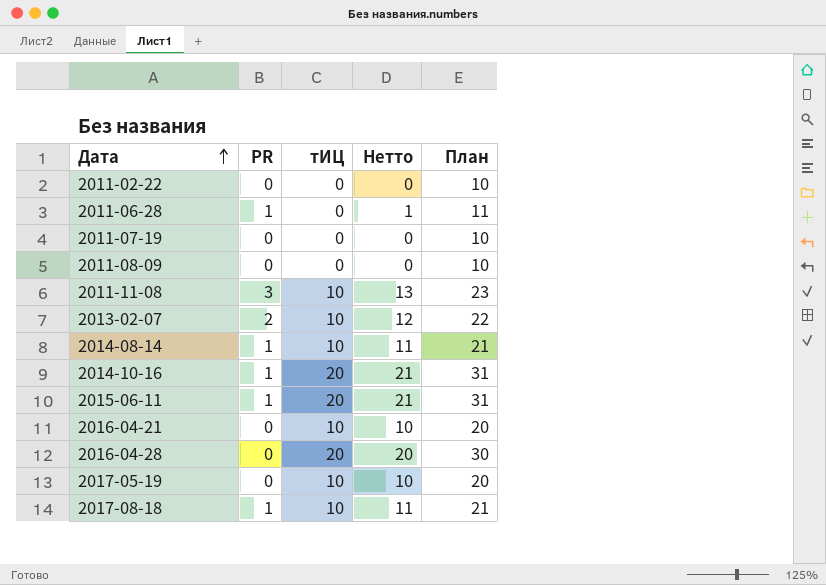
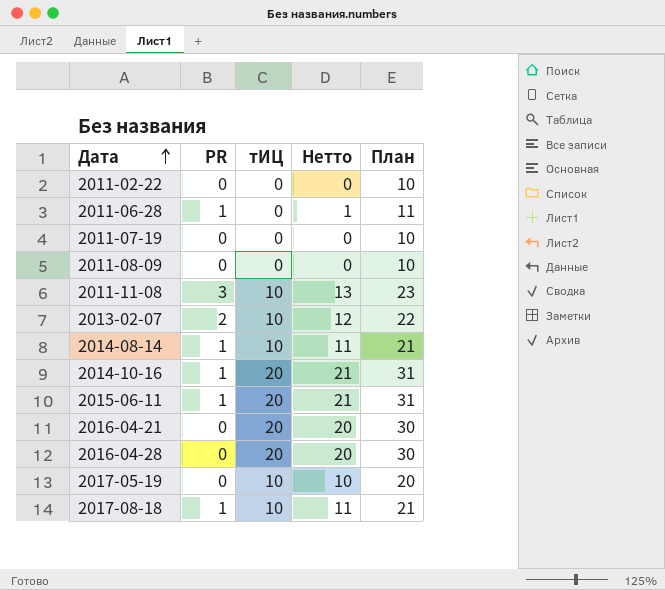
2016-04-21 | тИЦ: 10 -> 20
2016-04-21 | Нетто: 10 -> 20
2016-04-21 | План: 20 -> 30

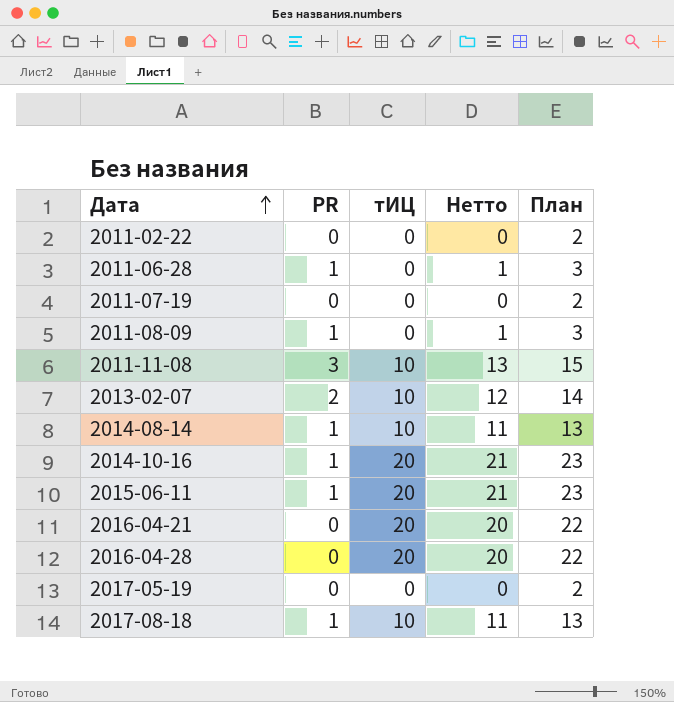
column План | formula: [Нетто] + 10 -> [Нетто] + 2
2011-08-09 | PR: 0 -> 1
2011-08-09 | Нетто: 0 -> 1
2017-05-19 | тИЦ: 10 -> 0
2017-05-19 | Нетто: 10 -> 0

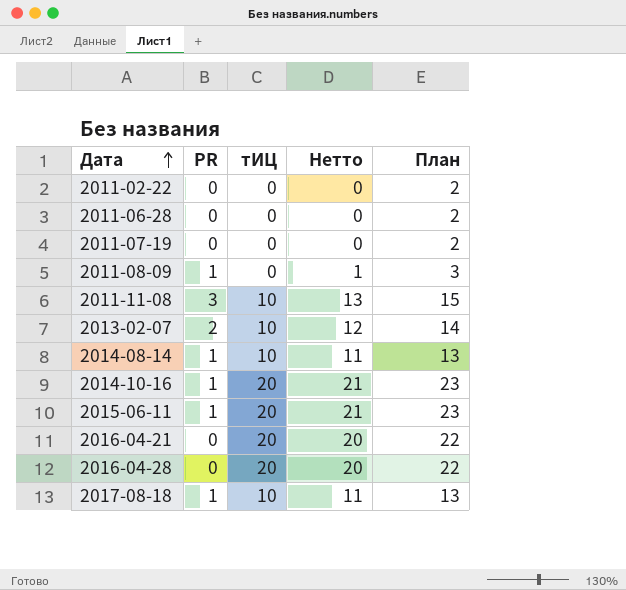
row 2017-05-19: 0 | 0 | 0 | 2 -> none
2011-06-28 | PR: 1 -> 0
2011-06-28 | Нетто: 1 -> 0
2011-06-28 | План: 3 -> 2

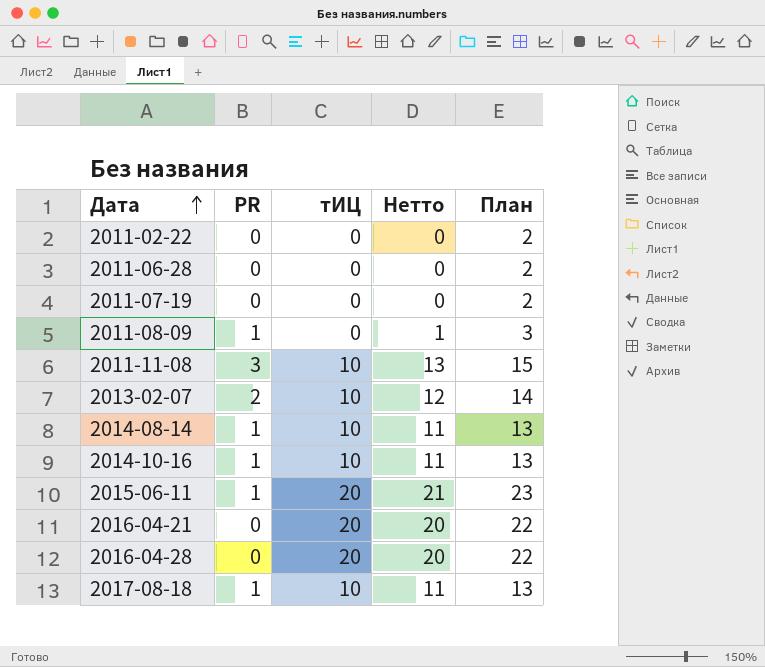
2014-10-16 | тИЦ: 20 -> 10
2014-10-16 | Нетто: 21 -> 11
2014-10-16 | План: 23 -> 13

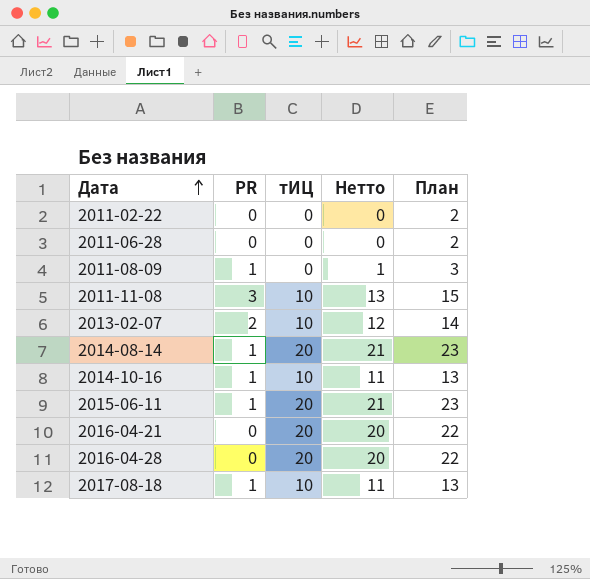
row 2011-07-19: 0 | 0 | 0 | 2 -> none
2014-08-14 | тИЦ: 10 -> 20
2014-08-14 | Нетто: 11 -> 21
2014-08-14 | План: 13 -> 23

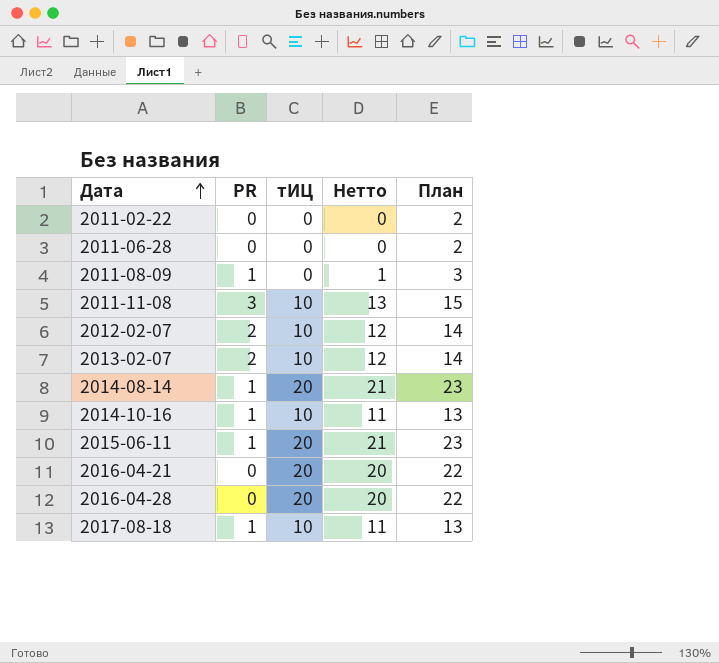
row 2012-02-07: none -> 2 | 10 | 12 | 14

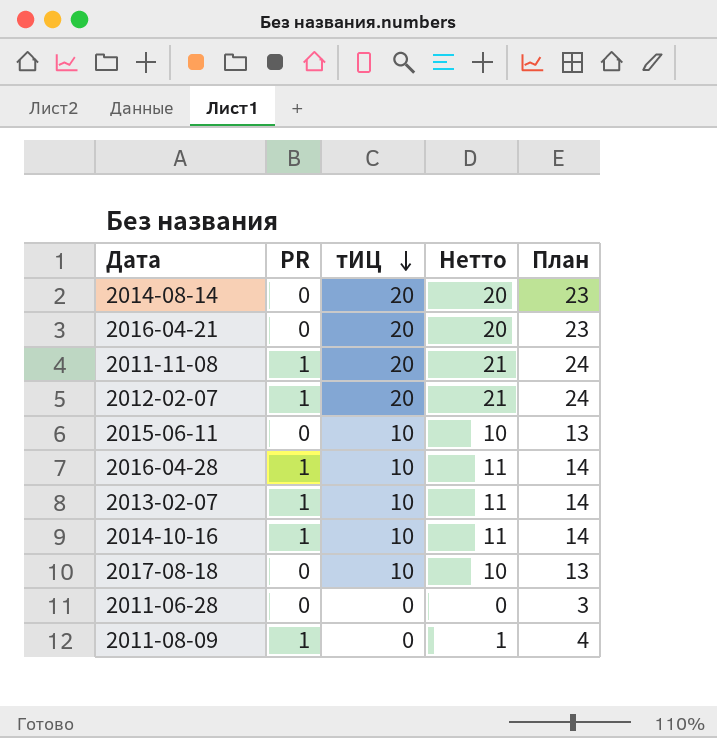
row order: Дата ascending -> тИЦ descending
column План | formula: [Нетто] + 2 -> [Нетто] + 3
row 2011-02-22: 0 | 0 | 0 | 2 -> none
2014-08-14 | PR: 1 -> 0
2014-08-14 | Нетто: 21 -> 20
2011-11-08 | PR: 3 -> 1
2011-11-08 | тИЦ: 10 -> 20
2011-11-08 | Нетто: 13 -> 21
2012-02-07 | PR: 2 -> 1
2012-02-07 | тИЦ: 10 -> 20
2012-02-07 | Нетто: 12 -> 21
2015-06-11 | PR: 1 -> 0
2015-06-11 | тИЦ: 20 -> 10
2015-06-11 | Нетто: 21 -> 10
2016-04-28 | PR: 0 -> 1
2016-04-28 | тИЦ: 20 -> 10
2016-04-28 | Нетто: 20 -> 11
2013-02-07 | PR: 2 -> 1
2013-02-07 | Нетто: 12 -> 11
2017-08-18 | PR: 1 -> 0
2017-08-18 | Нетто: 11 -> 10

